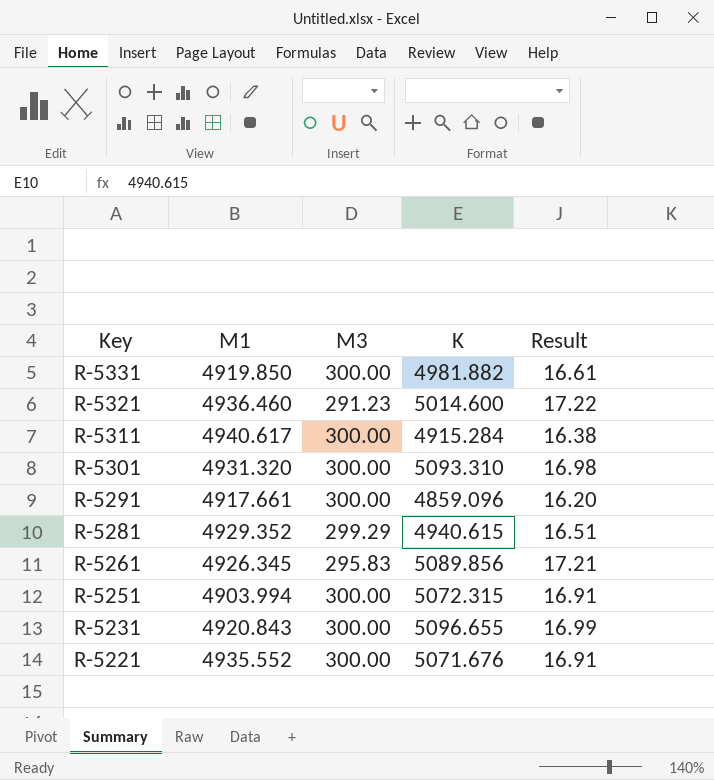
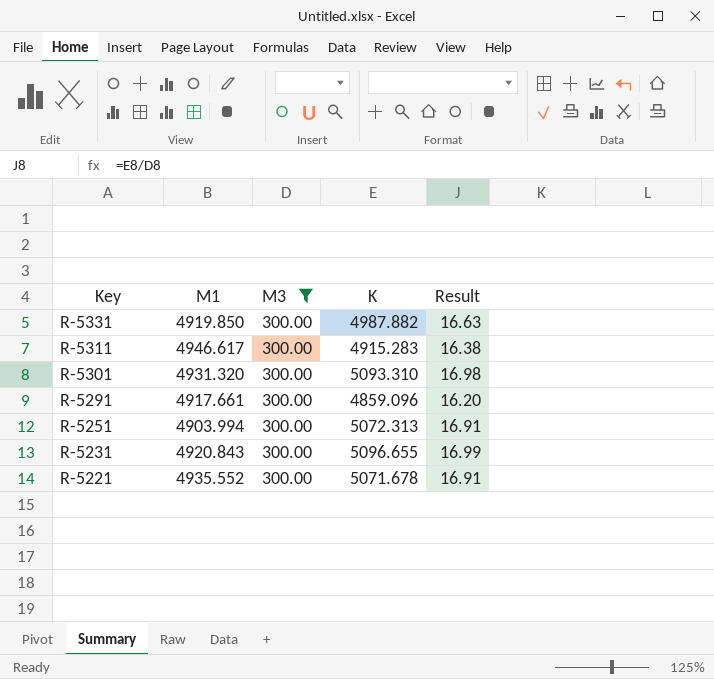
filter: none -> M3 = 300.00
R-5331 | K: 4981.882 -> 4987.882
R-5331 | Result: 16.61 -> 16.63
R-5311 | M1: 4940.617 -> 4946.617
R-5311 | K: 4915.284 -> 4915.283
R-5251 | K: 5072.315 -> 5072.313
R-5221 | K: 5071.676 -> 5071.678

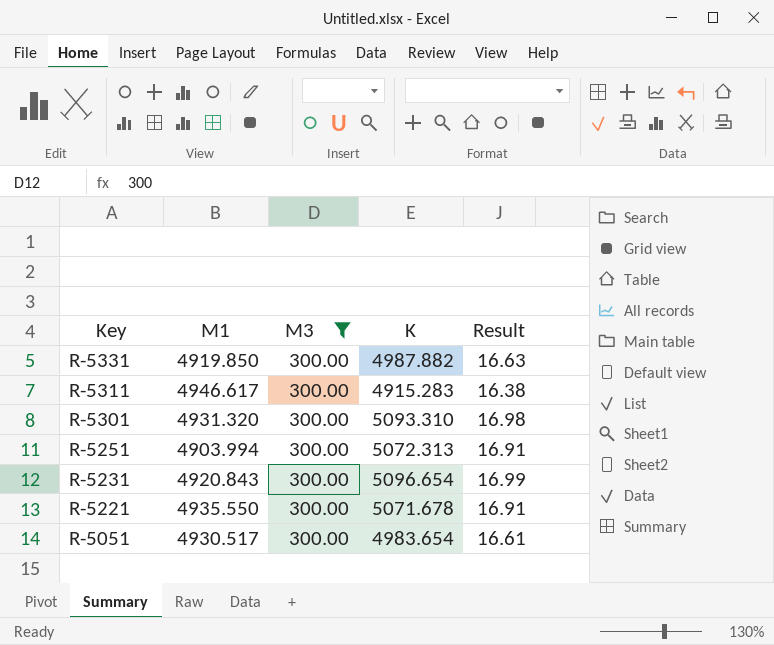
row R-5291: 4917.661 | 300.00 | 4859.096 | 16.20 -> none
R-5231 | K: 5096.655 -> 5096.654
R-5221 | M1: 4935.552 -> 4935.550
row R-5051: none -> 4930.517 | 300.00 | 4983.654 | 16.61

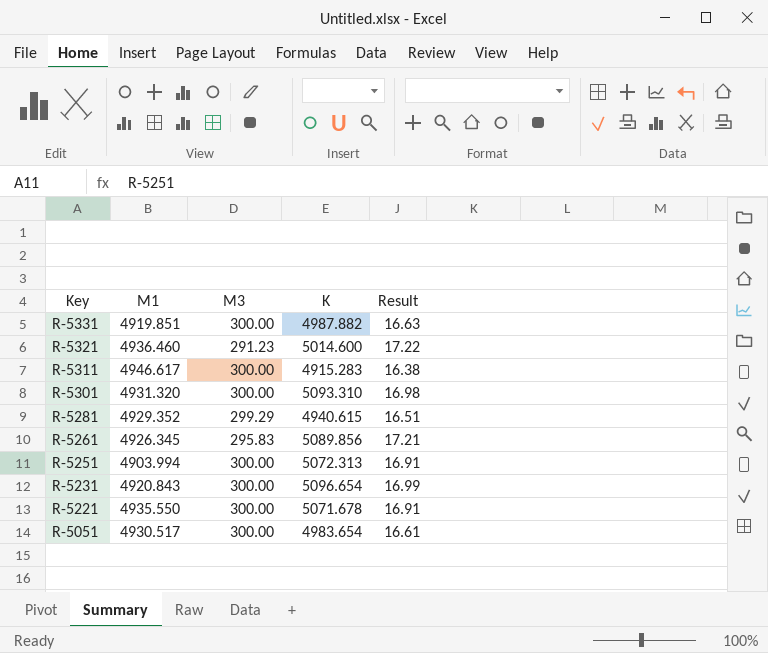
filter: M3 = 300.00 -> none
R-5331 | M1: 4919.850 -> 4919.851

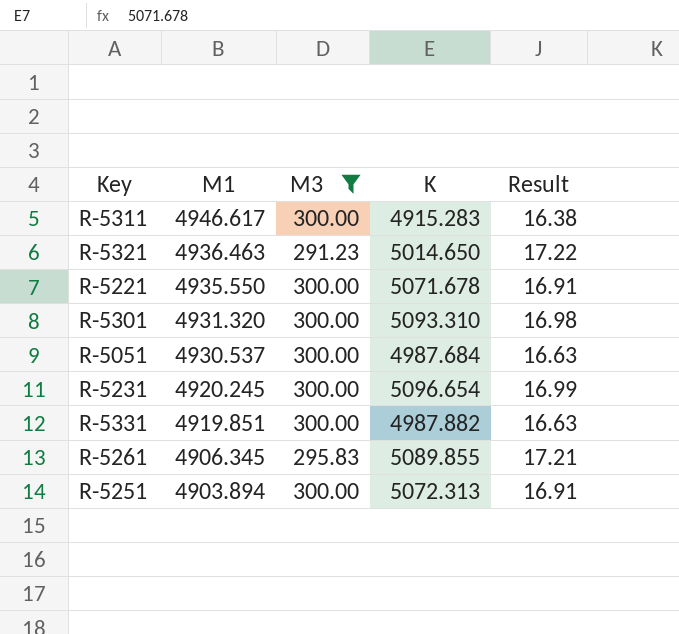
filter: none -> M3 != 299.29
row order: Key descending -> M1 descending
R-5321 | M1: 4936.460 -> 4936.463
R-5321 | K: 5014.600 -> 5014.650
R-5051 | M1: 4930.517 -> 4930.537
R-5051 | K: 4983.654 -> 4987.684
R-5051 | Result: 16.61 -> 16.63
R-5231 | M1: 4920.843 -> 4920.245
R-5261 | M1: 4926.345 -> 4906.345
R-5261 | K: 5089.856 -> 5089.855
R-5251 | M1: 4903.994 -> 4903.894

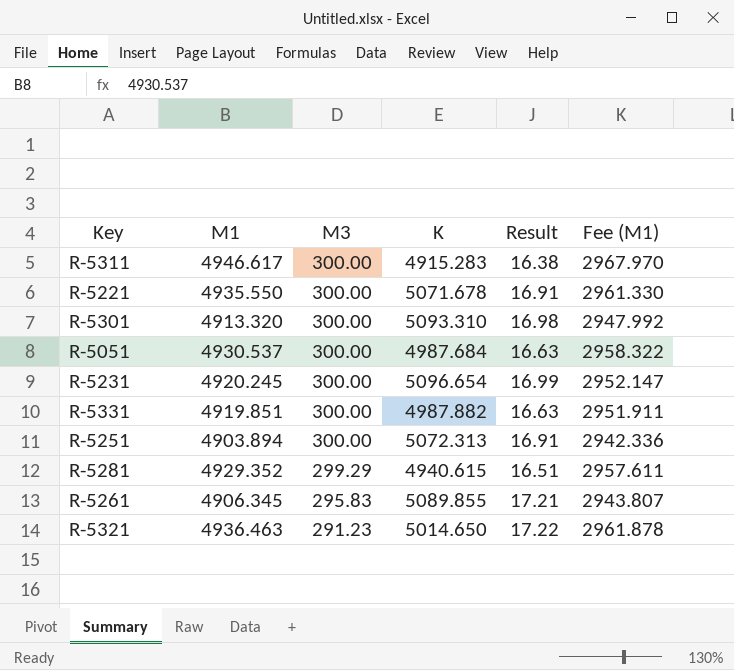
filter: M3 != 299.29 -> none
row order: M1 descending -> M3 descending
column Fee (M1) | formula: none -> [M1] * 0.6
R-5301 | M1: 4931.320 -> 4913.320

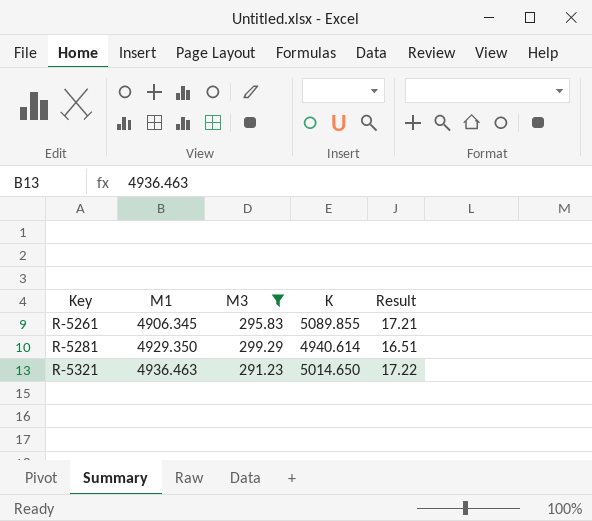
filter: none -> M3 != 300.00
row order: M3 descending -> Key ascending
column Fee (M1) | formula: [M1] * 0.6 -> none
R-5281 | M1: 4929.352 -> 4929.350
R-5281 | K: 4940.615 -> 4940.614

